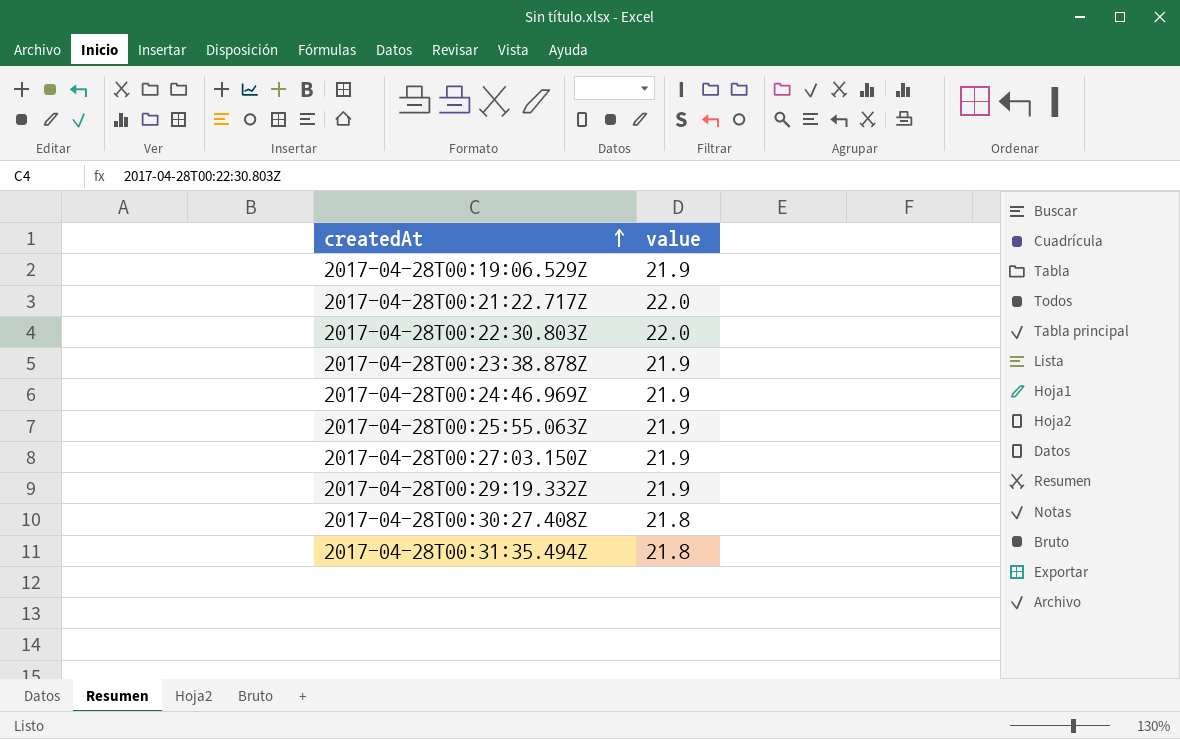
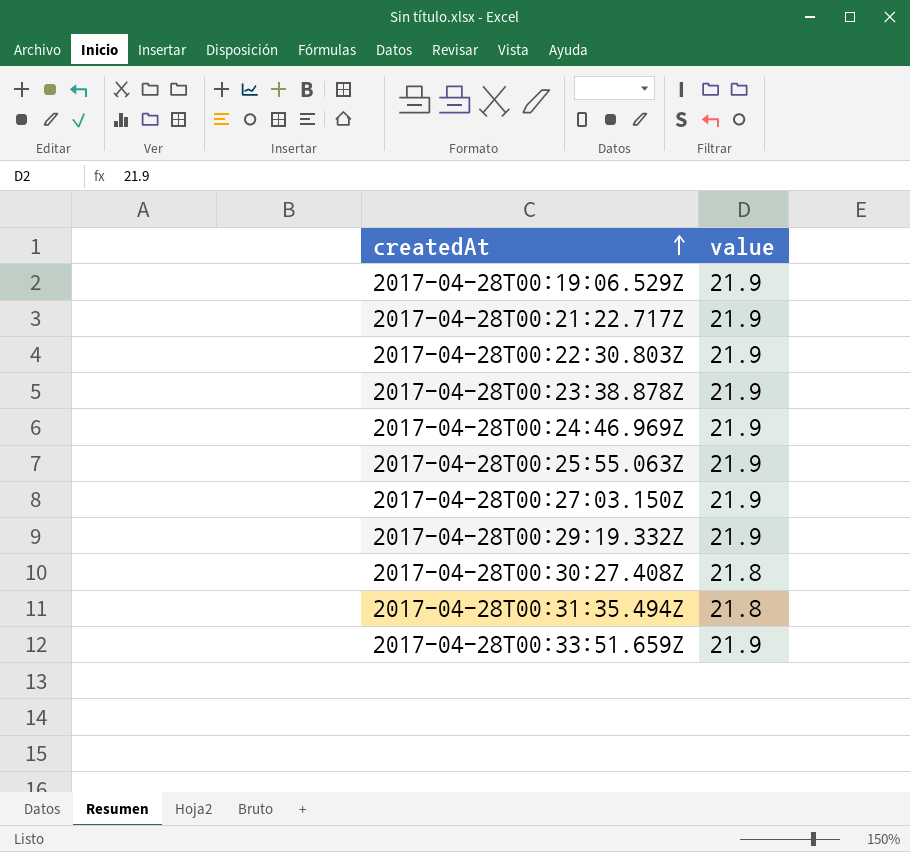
2017-04-28T00:21:22.717Z | value: 22.0 -> 21.9
2017-04-28T00:22:30.803Z | value: 22.0 -> 21.9
row 2017-04-28T00:33:51.659Z: none -> 21.9

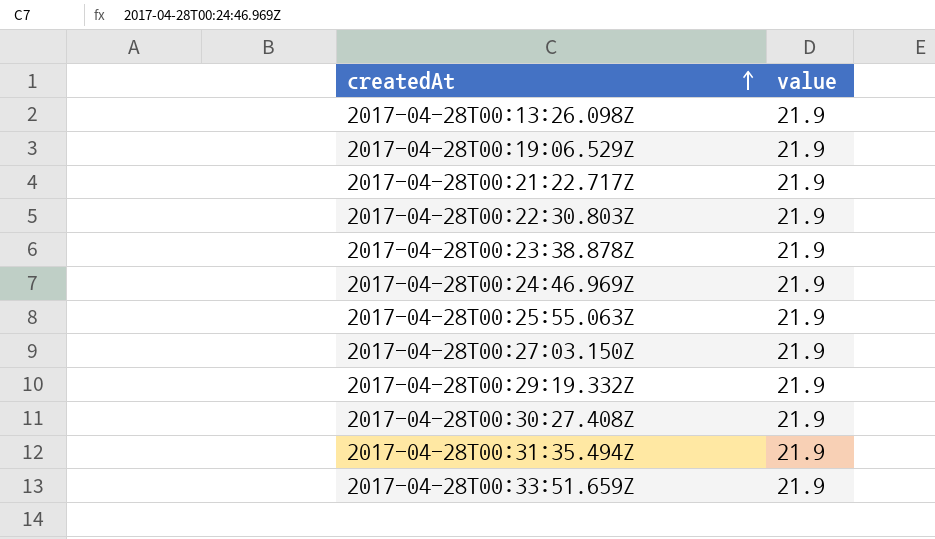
row 2017-04-28T00:13:26.098Z: none -> 21.9
2017-04-28T00:30:27.408Z | value: 21.8 -> 21.9
2017-04-28T00:31:35.494Z | value: 21.8 -> 21.9

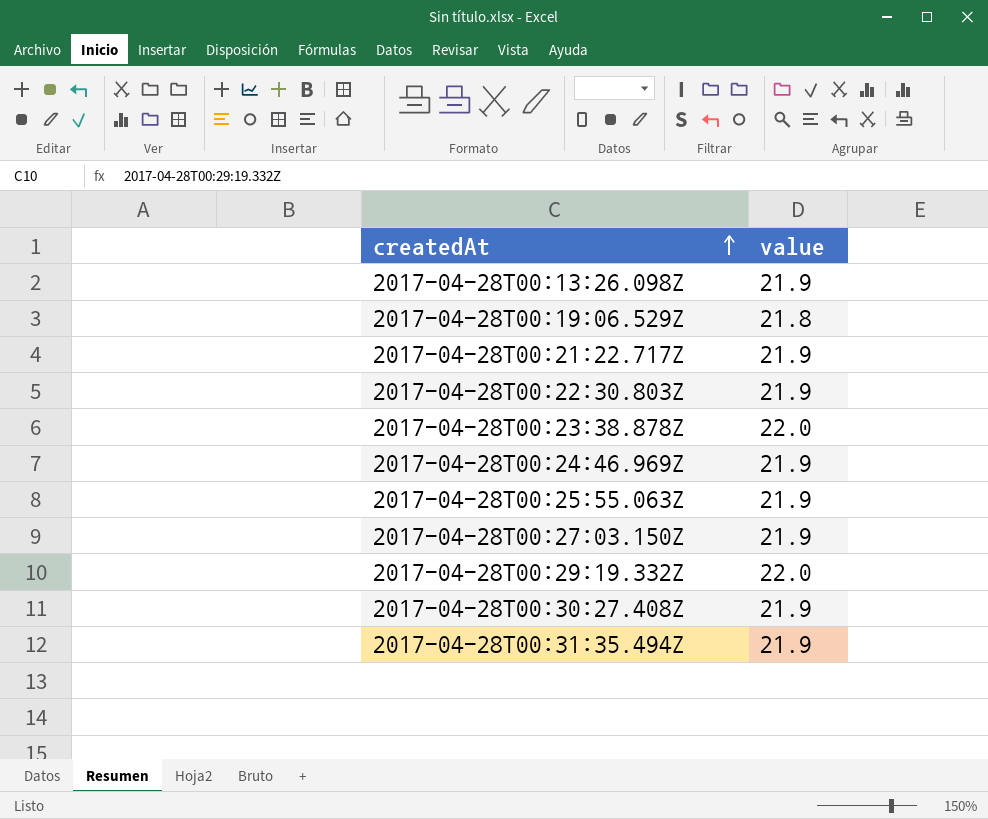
row 2017-04-28T00:33:51.659Z: 21.9 -> none
2017-04-28T00:19:06.529Z | value: 21.9 -> 21.8
2017-04-28T00:23:38.878Z | value: 21.9 -> 22.0
2017-04-28T00:29:19.332Z | value: 21.9 -> 22.0

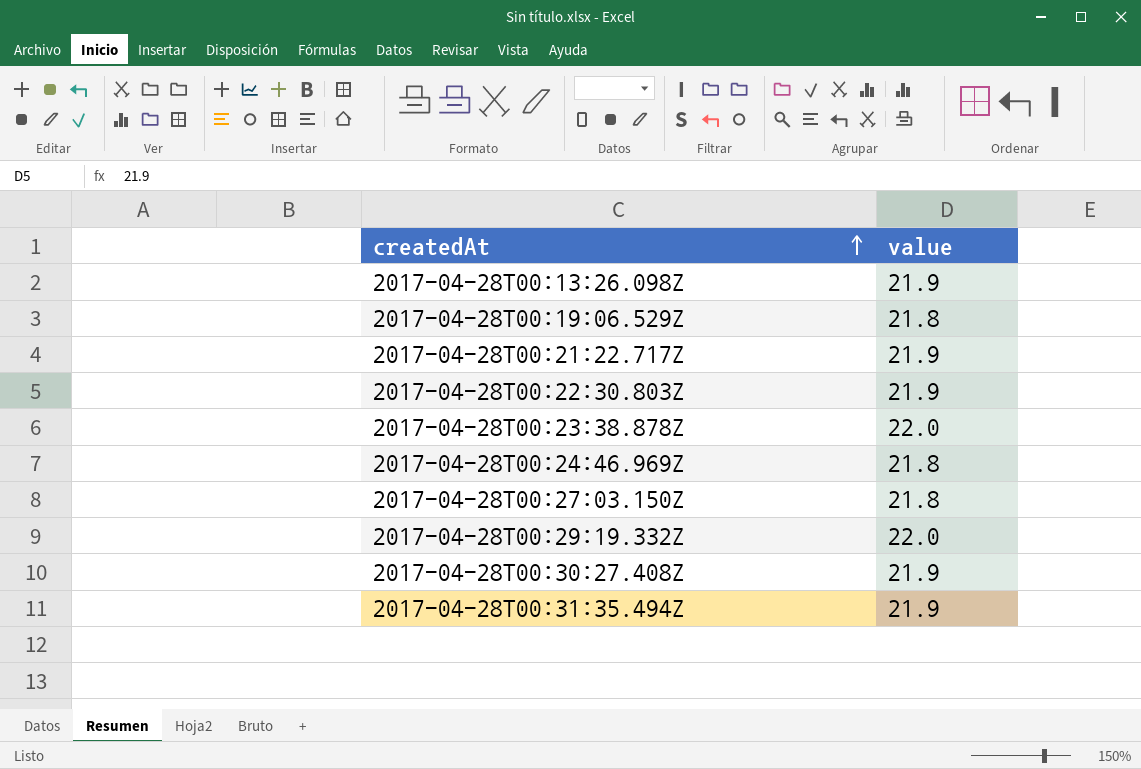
row 2017-04-28T00:25:55.063Z: 21.9 -> none
2017-04-28T00:24:46.969Z | value: 21.9 -> 21.8
2017-04-28T00:27:03.150Z | value: 21.9 -> 21.8

